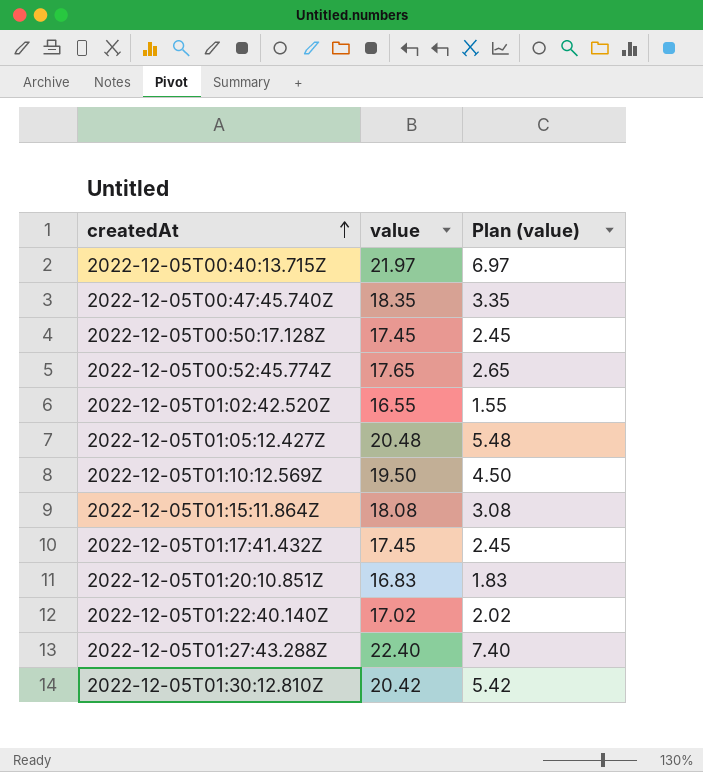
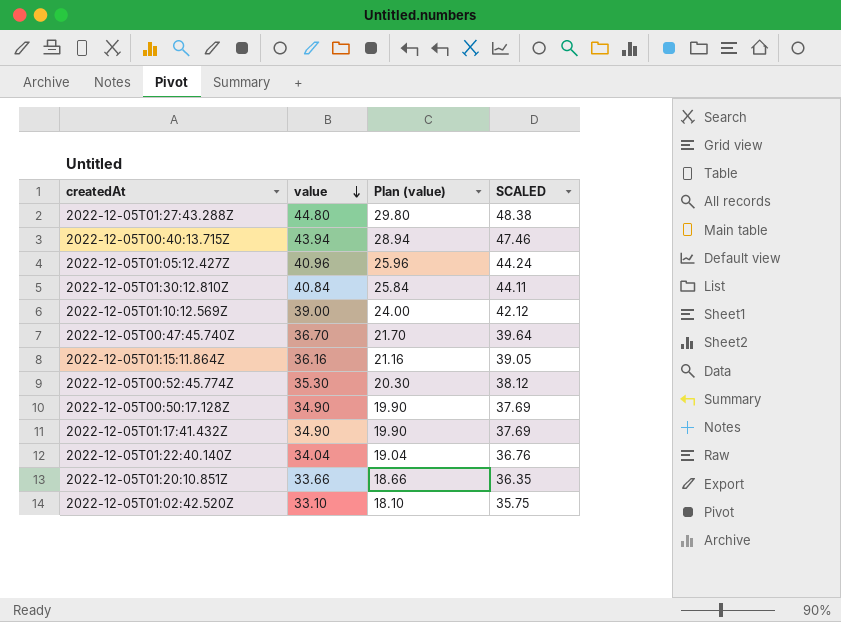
row order: createdAt ascending -> value descending
column SCALED | formula: none -> [value] * 1.08
2022-12-05T01:27:43.288Z | value: 22.40 -> 44.80
2022-12-05T01:27:43.288Z | Plan (value): 7.40 -> 29.80
2022-12-05T00:40:13.715Z | value: 21.97 -> 43.94
2022-12-05T00:40:13.715Z | Plan (value): 6.97 -> 28.94
2022-12-05T01:05:12.427Z | value: 20.48 -> 40.96
2022-12-05T01:05:12.427Z | Plan (value): 5.48 -> 25.96
2022-12-05T01:30:12.810Z | value: 20.42 -> 40.84
2022-12-05T01:30:12.810Z | Plan (value): 5.42 -> 25.84
2022-12-05T01:10:12.569Z | value: 19.50 -> 39.00
2022-12-05T01:10:12.569Z | Plan (value): 4.50 -> 24.00
2022-12-05T00:47:45.740Z | value: 18.35 -> 36.70
2022-12-05T00:47:45.740Z | Plan (value): 3.35 -> 21.70
2022-12-05T01:15:11.864Z | value: 18.08 -> 36.16
2022-12-05T01:15:11.864Z | Plan (value): 3.08 -> 21.16
2022-12-05T00:52:45.774Z | value: 17.65 -> 35.30
2022-12-05T00:52:45.774Z | Plan (value): 2.65 -> 20.30
2022-12-05T00:50:17.128Z | value: 17.45 -> 34.90
2022-12-05T00:50:17.128Z | Plan (value): 2.45 -> 19.90
2022-12-05T01:17:41.432Z | value: 17.45 -> 34.90
2022-12-05T01:17:41.432Z | Plan (value): 2.45 -> 19.90
2022-12-05T01:22:40.140Z | value: 17.02 -> 34.04
2022-12-05T01:22:40.140Z | Plan (value): 2.02 -> 19.04
2022-12-05T01:20:10.851Z | value: 16.83 -> 33.66
2022-12-05T01:20:10.851Z | Plan (value): 1.83 -> 18.66
2022-12-05T01:02:42.520Z | value: 16.55 -> 33.10
2022-12-05T01:02:42.520Z | Plan (value): 1.55 -> 18.10

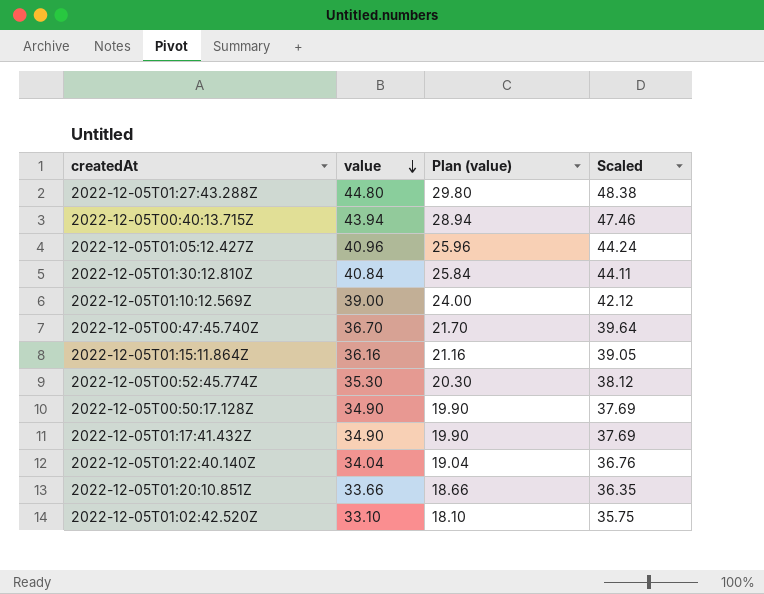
column name: SCALED -> Scaled

